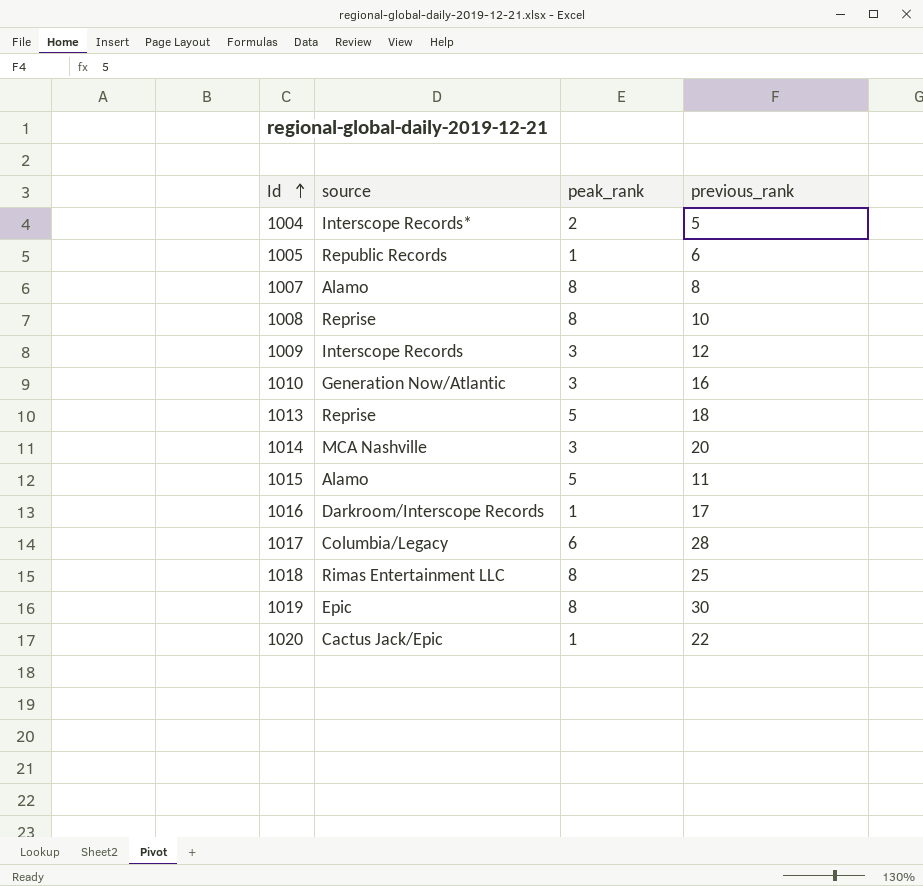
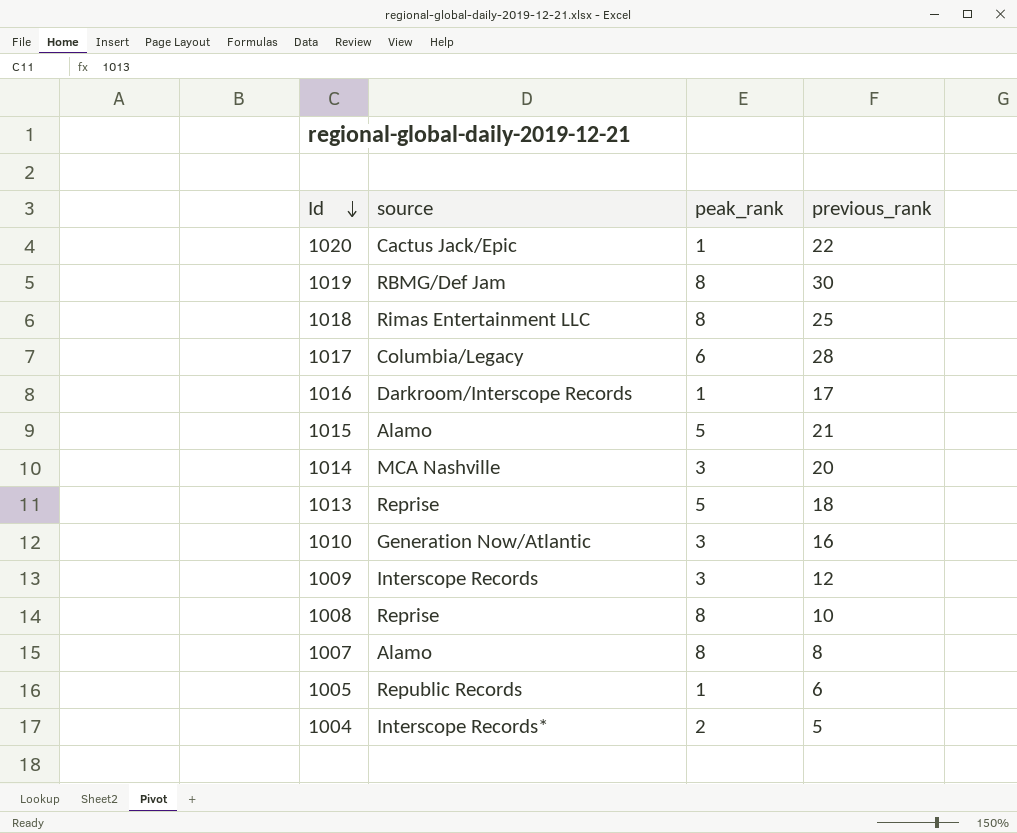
row order: Id ascending -> Id descending
1019 | source: Epic -> RBMG/Def Jam
1015 | previous_rank: 11 -> 21

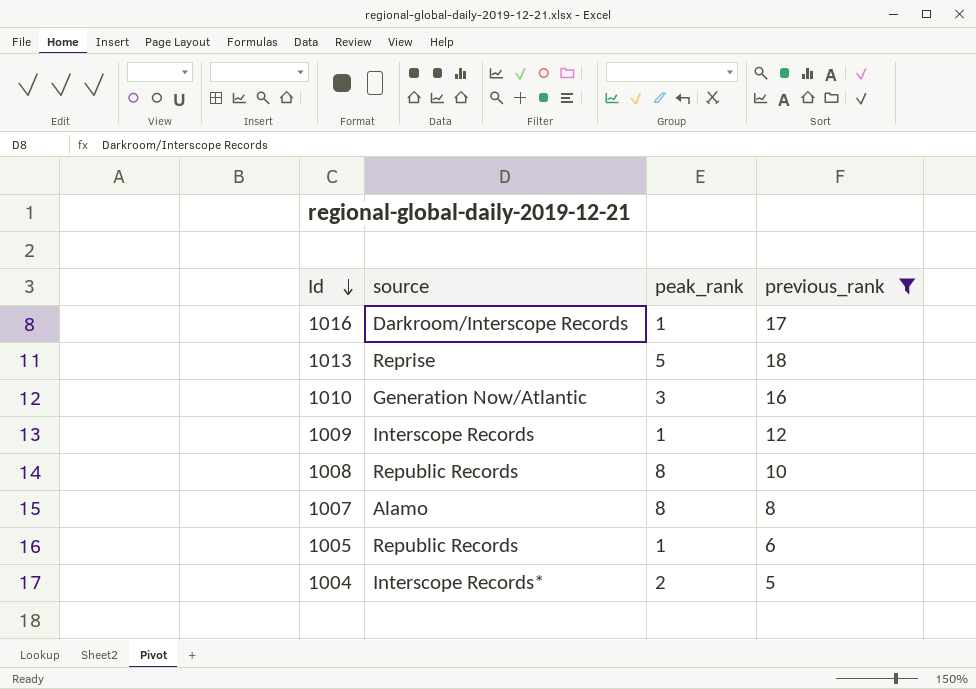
filter: none -> previous_rank <= 18
1009 | peak_rank: 3 -> 1
1008 | source: Reprise -> Republic Records

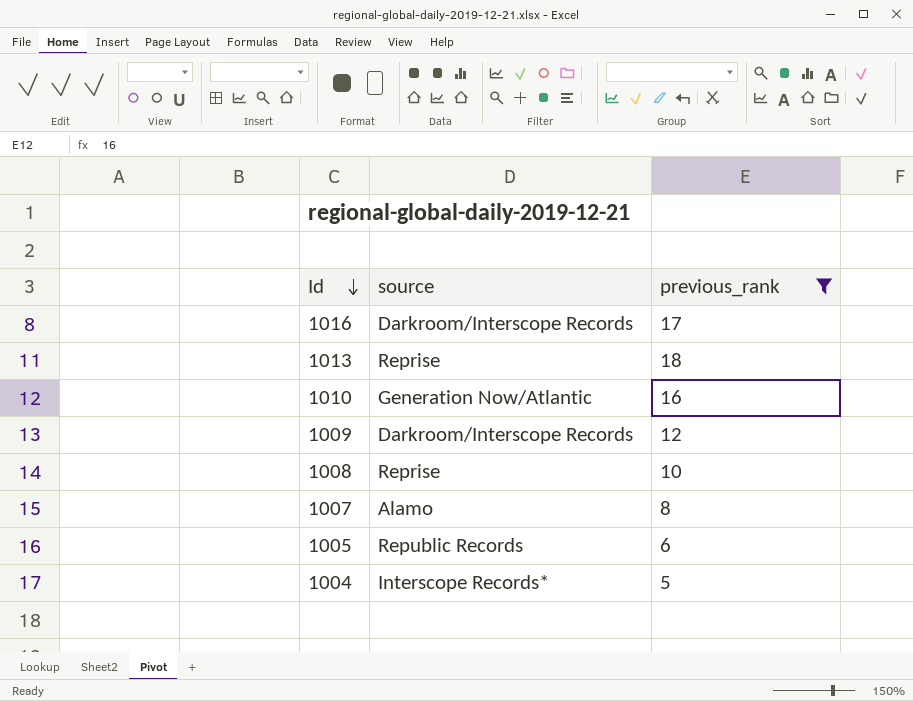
column peak_rank | position: 3 -> none
1009 | source: Interscope Records -> Darkroom/Interscope Records
1008 | source: Republic Records -> Reprise

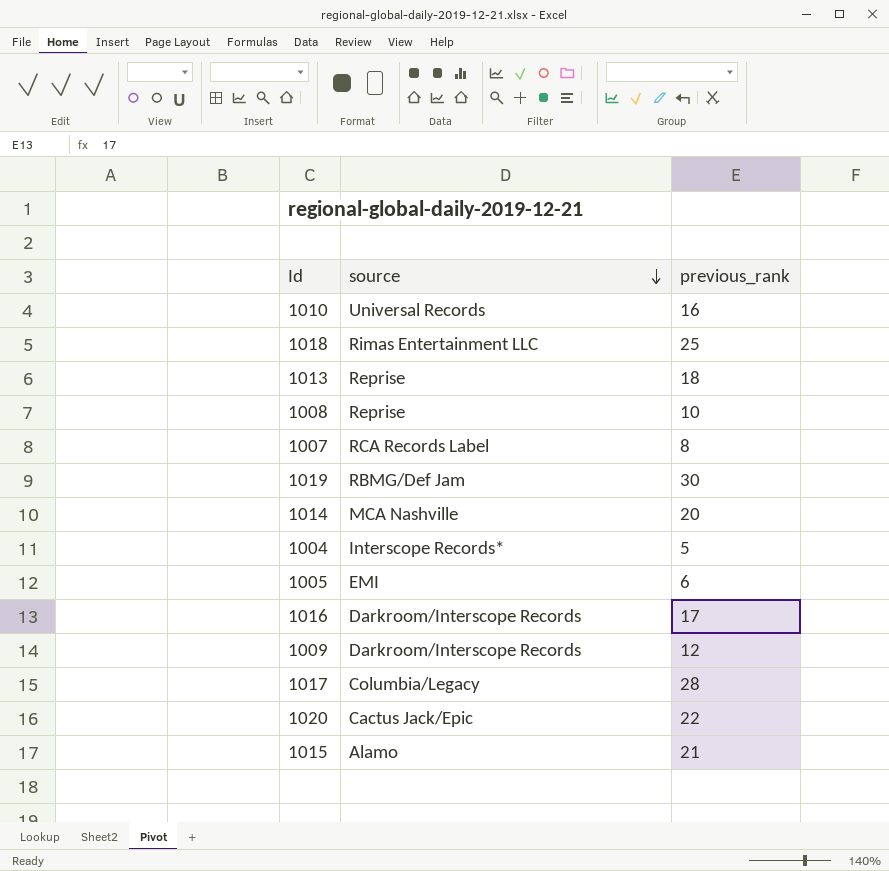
filter: previous_rank <= 18 -> none
row order: Id descending -> source descending
1010 | source: Generation Now/Atlantic -> Universal Records
1007 | source: Alamo -> RCA Records Label
1005 | source: Republic Records -> EMI

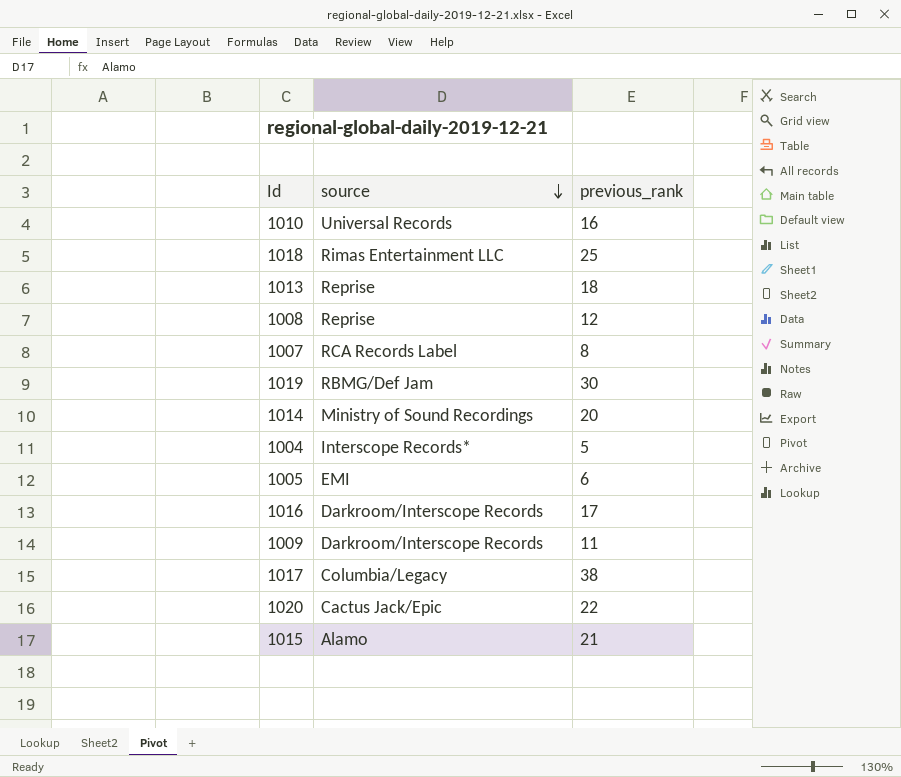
1008 | previous_rank: 10 -> 12
1014 | source: MCA Nashville -> Ministry of Sound Recordings
1009 | previous_rank: 12 -> 11
1017 | previous_rank: 28 -> 38

